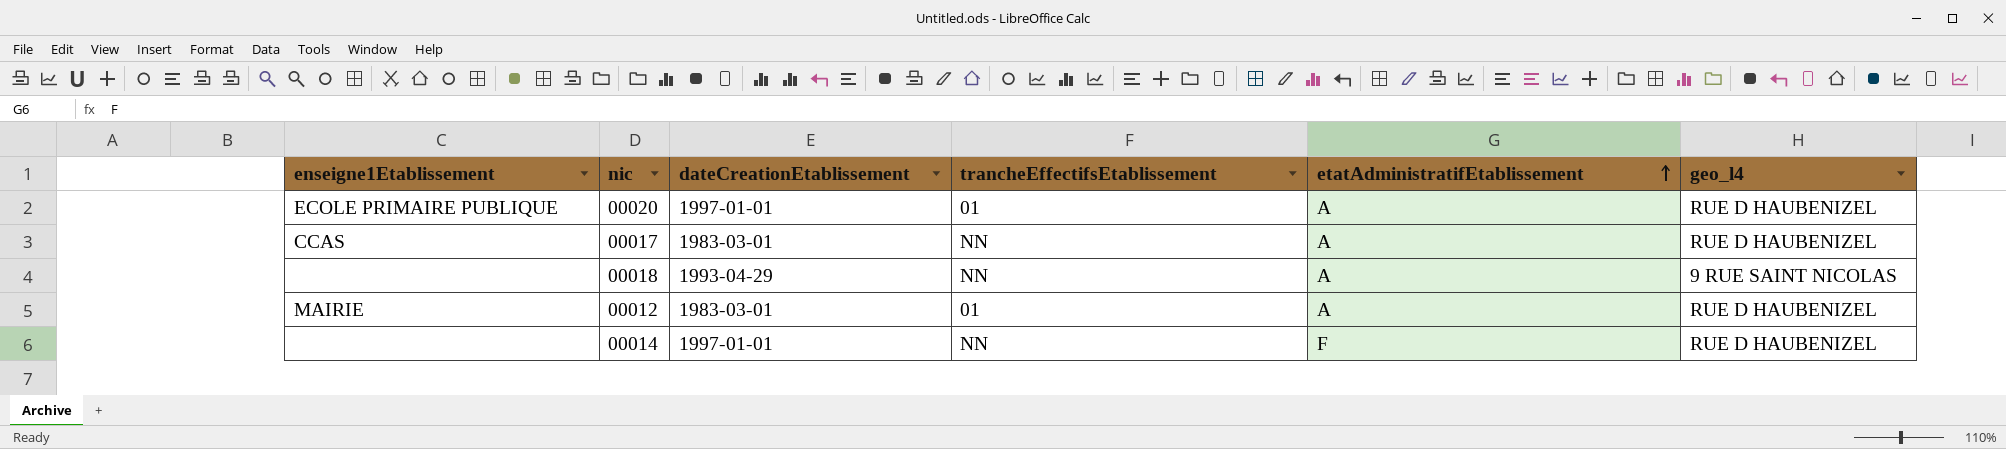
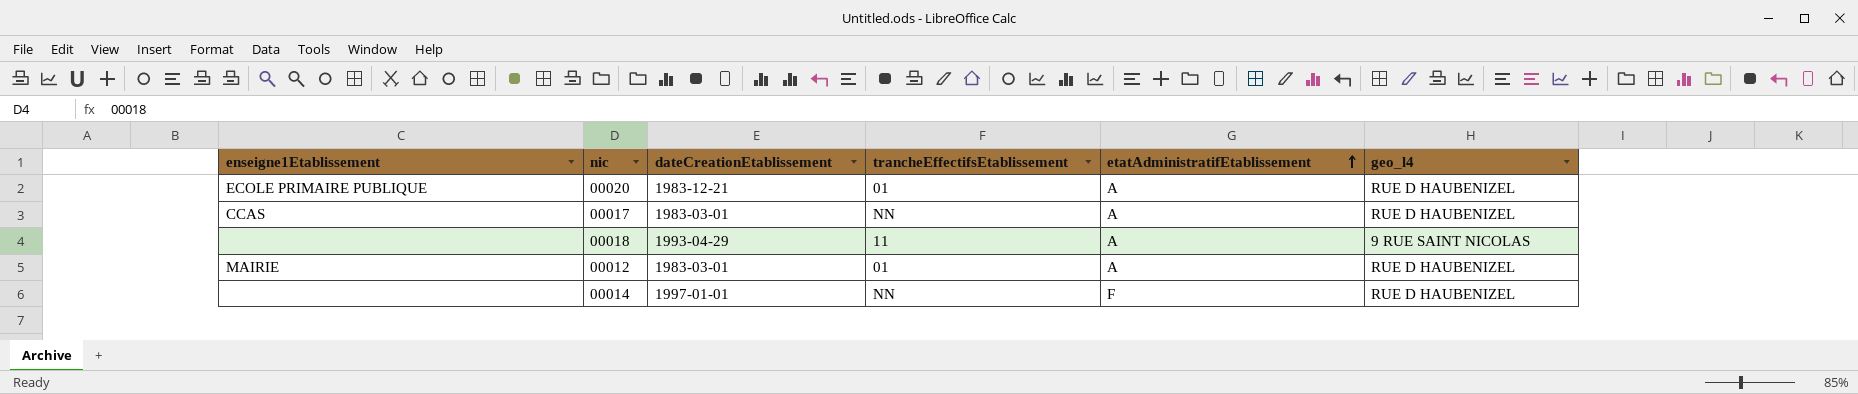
00020 | dateCreationEtablissement: 1997-01-01 -> 1983-12-21
00018 | trancheEffectifsEtablissement: NN -> 11

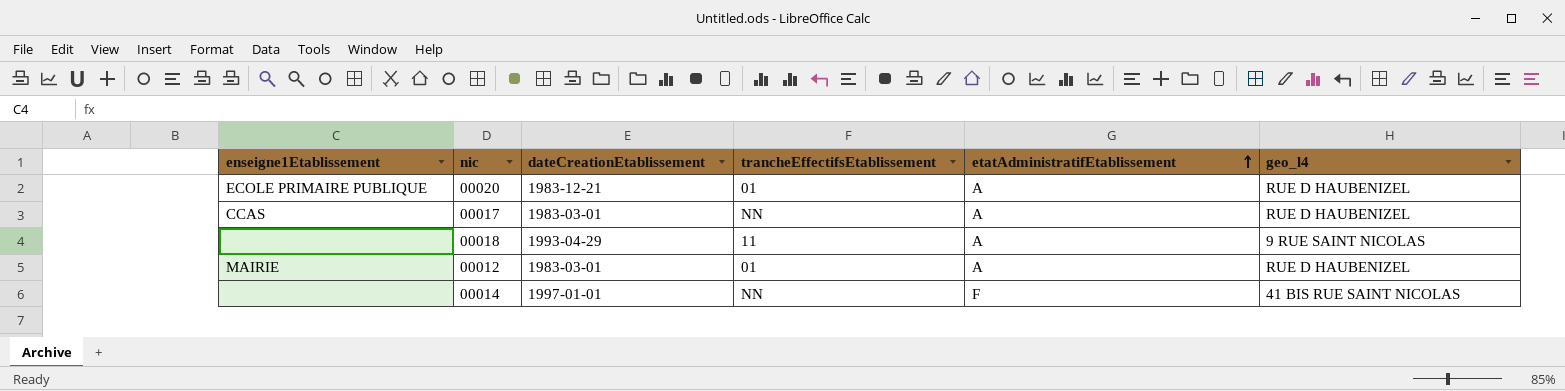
00014 | geo_l4: RUE D HAUBENIZEL -> 41 BIS RUE SAINT NICOLAS

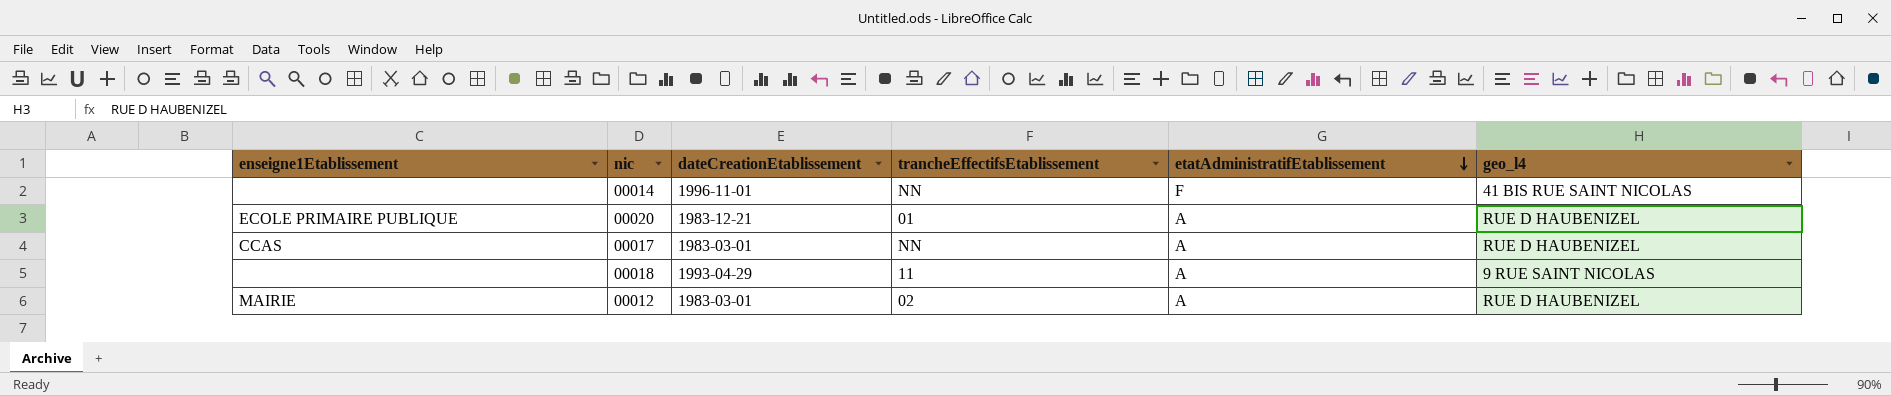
row order: etatAdministratifEtablissement ascending -> etatAdministratifEtablissement descending
00014 | dateCreationEtablissement: 1997-01-01 -> 1996-11-01
00012 | trancheEffectifsEtablissement: 01 -> 02

